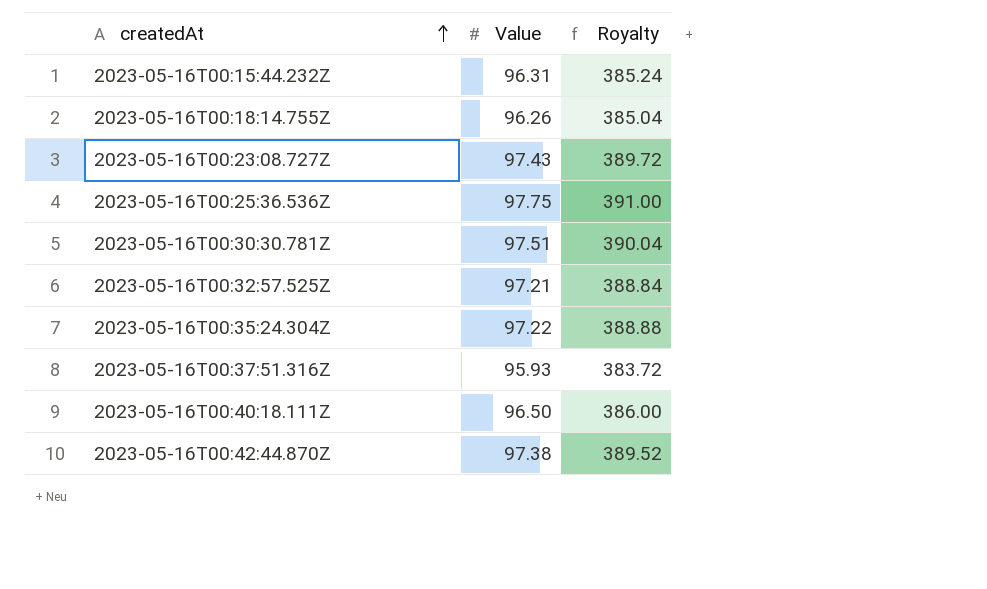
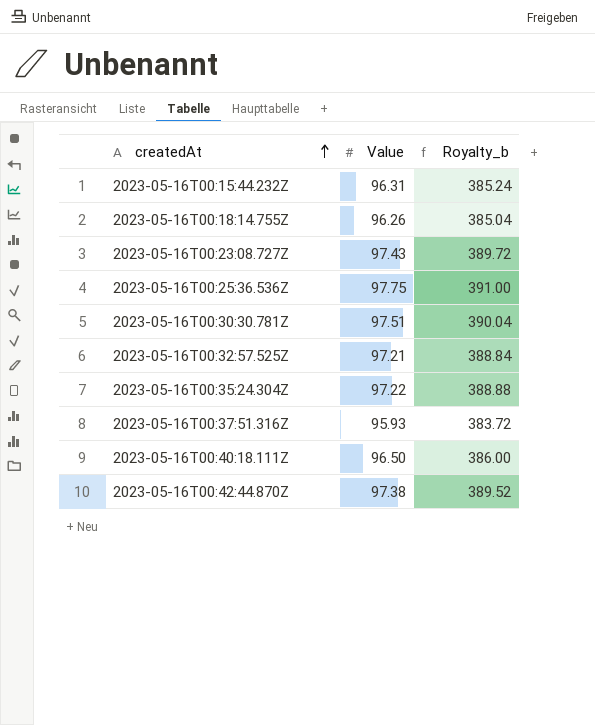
column name: Royalty -> Royalty_b

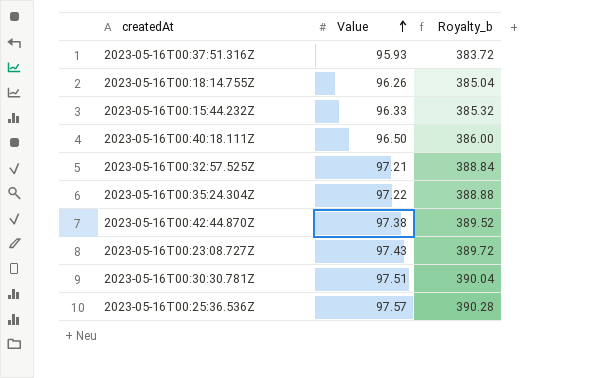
row order: createdAt ascending -> Value ascending
2023-05-16T00:15:44.232Z | Value: 96.31 -> 96.33
2023-05-16T00:15:44.232Z | Royalty_b: 385.24 -> 385.32
2023-05-16T00:25:36.536Z | Value: 97.75 -> 97.57
2023-05-16T00:25:36.536Z | Royalty_b: 391.00 -> 390.28

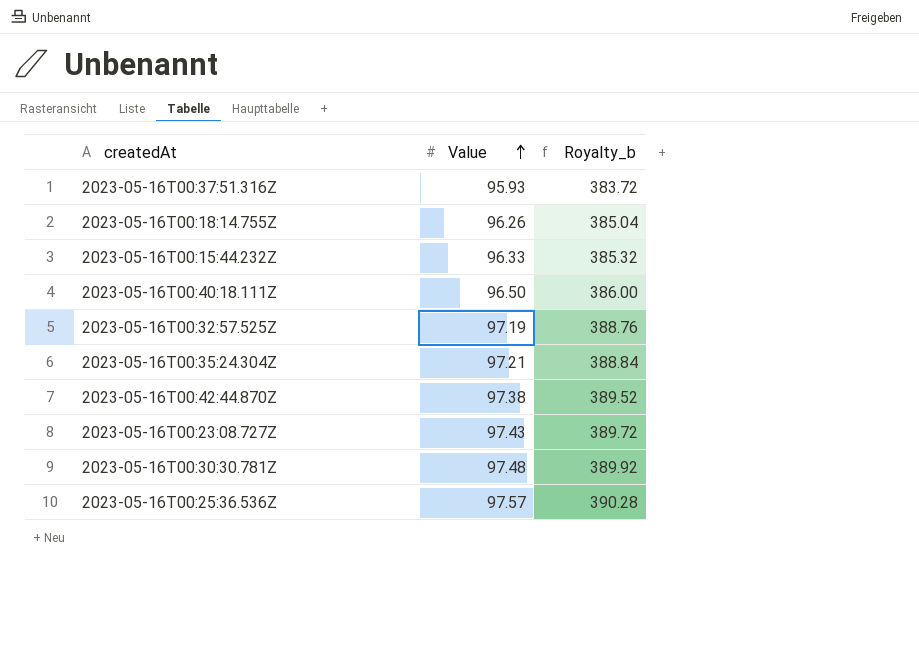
2023-05-16T00:32:57.525Z | Value: 97.21 -> 97.19
2023-05-16T00:32:57.525Z | Royalty_b: 388.84 -> 388.76
2023-05-16T00:35:24.304Z | Value: 97.22 -> 97.21
2023-05-16T00:35:24.304Z | Royalty_b: 388.88 -> 388.84
2023-05-16T00:30:30.781Z | Value: 97.51 -> 97.48
2023-05-16T00:30:30.781Z | Royalty_b: 390.04 -> 389.92

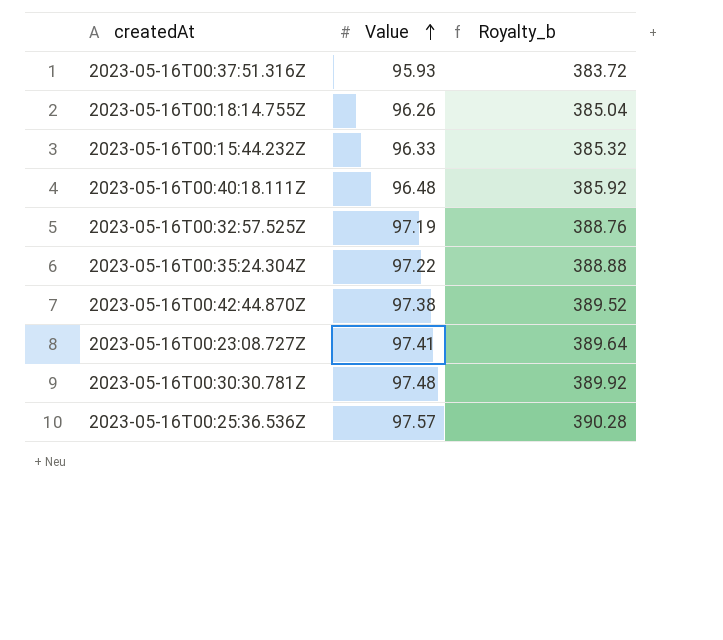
2023-05-16T00:40:18.111Z | Value: 96.50 -> 96.48
2023-05-16T00:40:18.111Z | Royalty_b: 386.00 -> 385.92
2023-05-16T00:35:24.304Z | Value: 97.21 -> 97.22
2023-05-16T00:35:24.304Z | Royalty_b: 388.84 -> 388.88
2023-05-16T00:23:08.727Z | Value: 97.43 -> 97.41
2023-05-16T00:23:08.727Z | Royalty_b: 389.72 -> 389.64

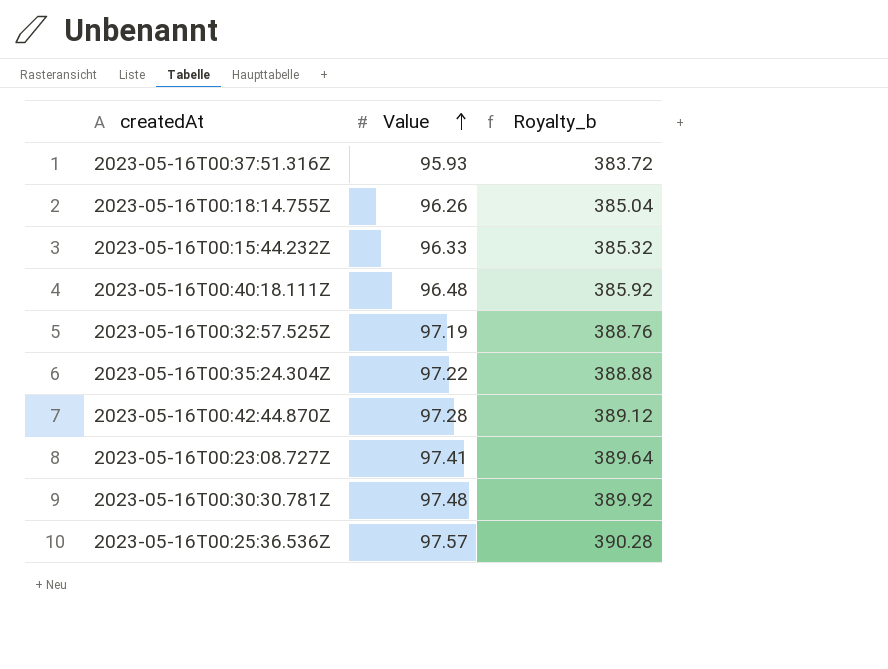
2023-05-16T00:42:44.870Z | Value: 97.38 -> 97.28
2023-05-16T00:42:44.870Z | Royalty_b: 389.52 -> 389.12

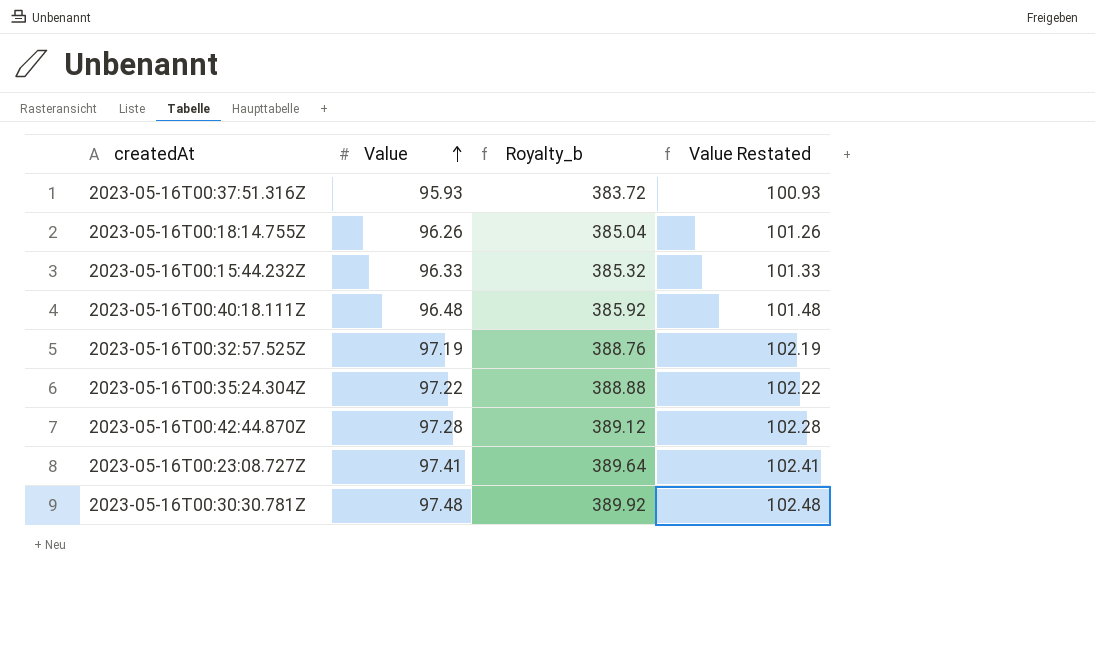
column Value Restated | formula: none -> [Value] + 5
row 2023-05-16T00:25:36.536Z: 97.57 | 390.28 -> none

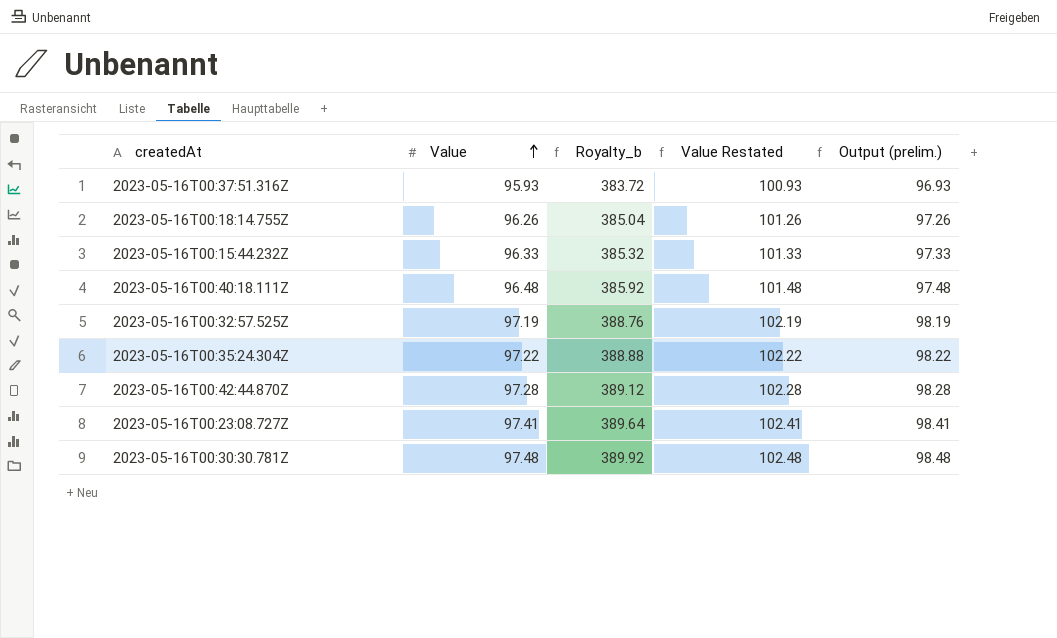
column Output (prelim.) | formula: none -> [Value] + 1

